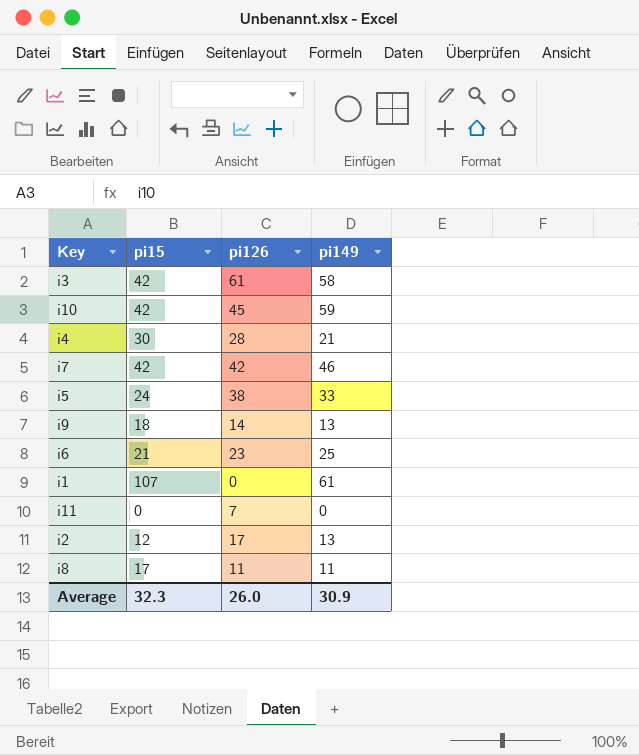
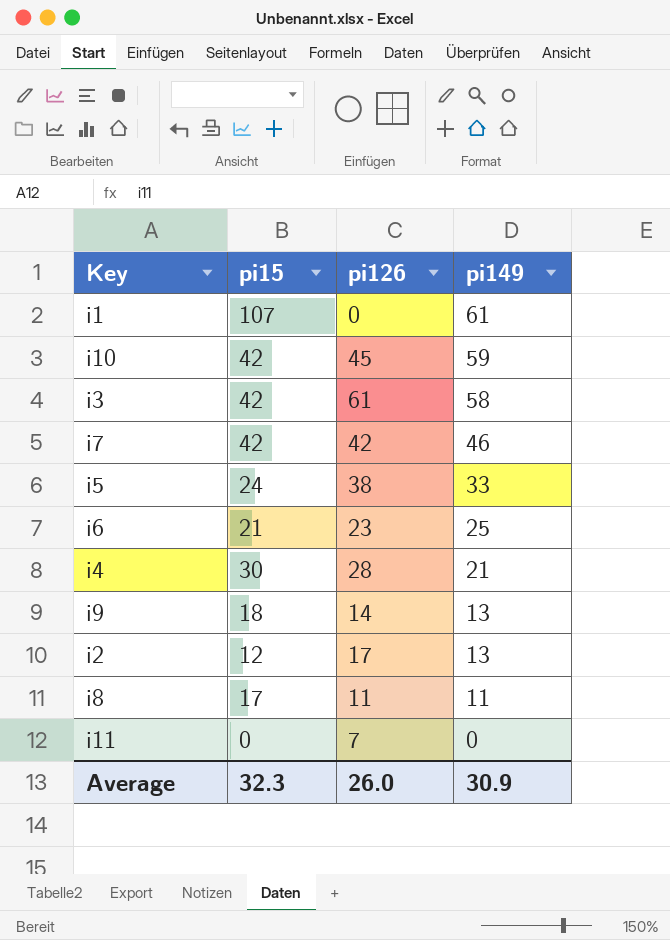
row order: none -> pi149 descending

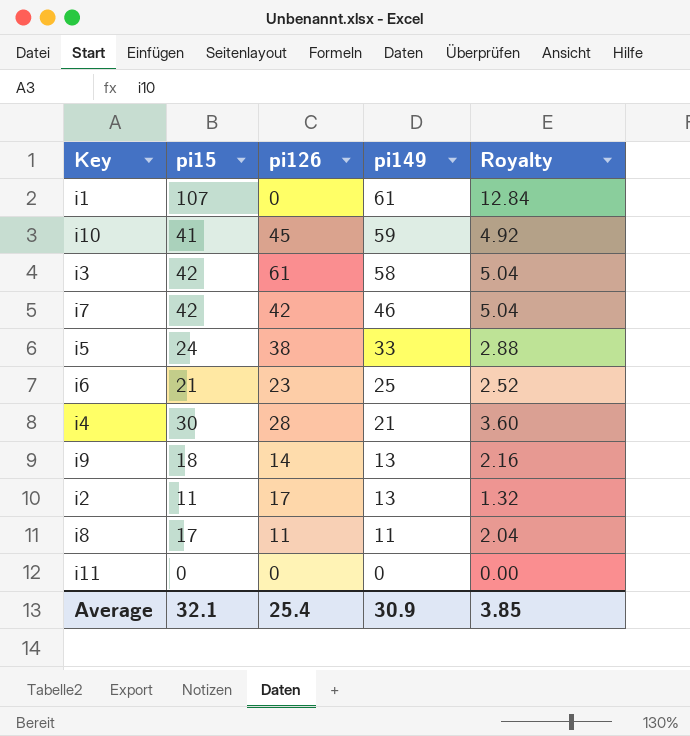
column Royalty | formula: none -> [pi15] * 0.12
i10 | pi15: 42 -> 41
i2 | pi15: 12 -> 11
i11 | pi126: 7 -> 0
Average | pi15: 32.3 -> 32.1
Average | pi126: 26.0 -> 25.4

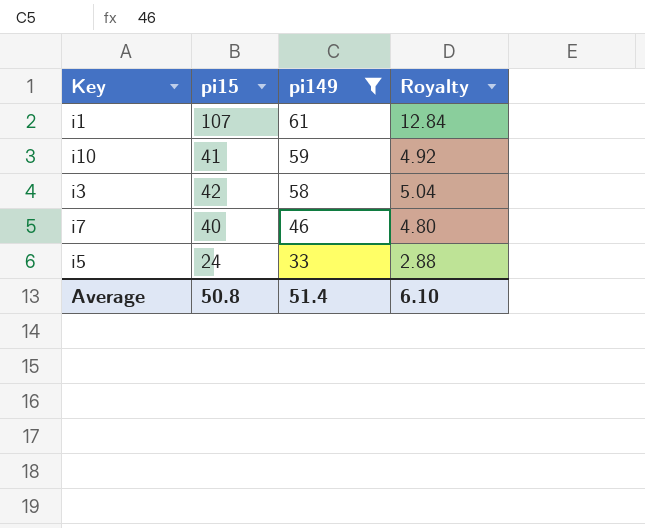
filter: none -> pi149 >= 33
column pi126 | position: 3 -> none
i7 | pi15: 42 -> 40
i7 | Royalty: 5.04 -> 4.80
Average | pi15: 32.1 -> 50.8
Average | pi149: 30.9 -> 51.4
Average | Royalty: 3.85 -> 6.10

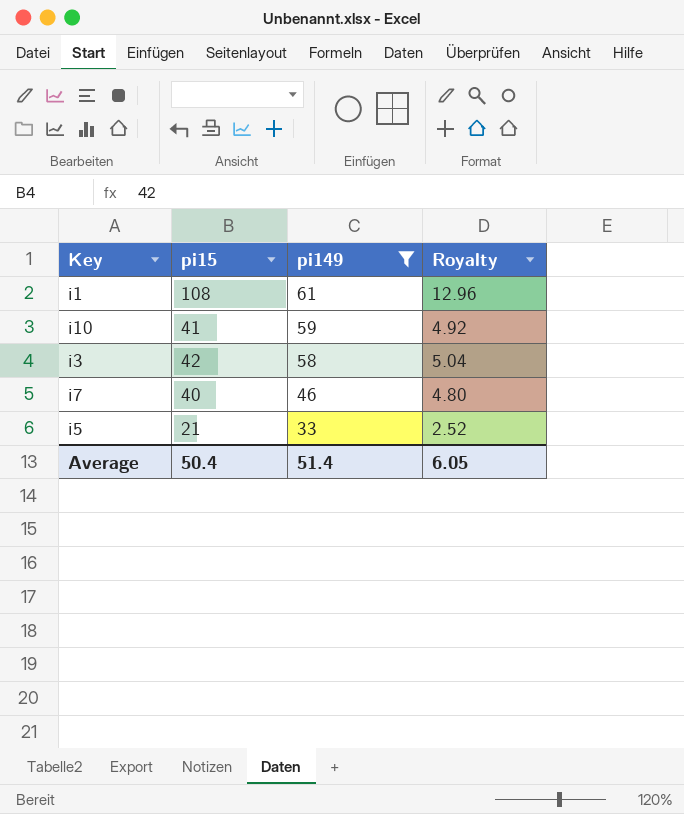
i1 | pi15: 107 -> 108
i1 | Royalty: 12.84 -> 12.96
i5 | pi15: 24 -> 21
i5 | Royalty: 2.88 -> 2.52
Average | pi15: 50.8 -> 50.4
Average | Royalty: 6.10 -> 6.05

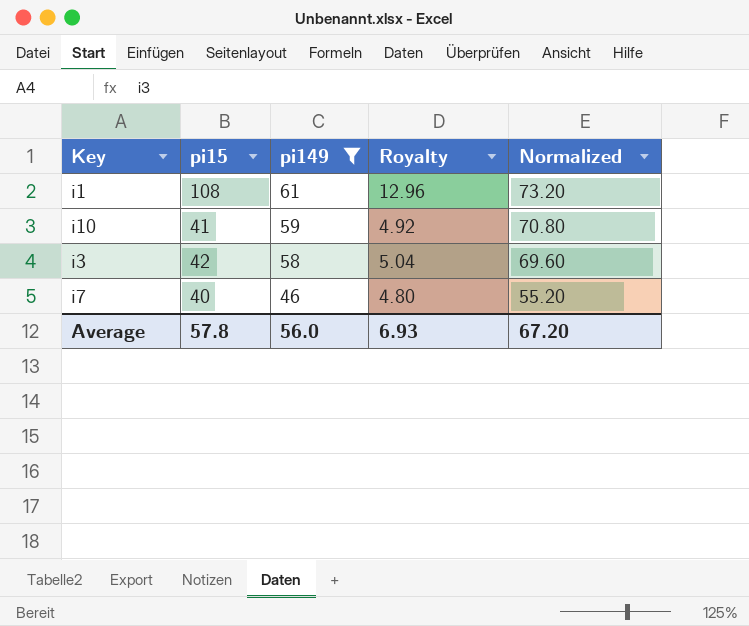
column Normalized | formula: none -> [pi149] * 1.2
row i5: 21 | 33 | 2.52 -> none
Average | pi15: 50.4 -> 57.8
Average | pi149: 51.4 -> 56.0
Average | Royalty: 6.05 -> 6.93

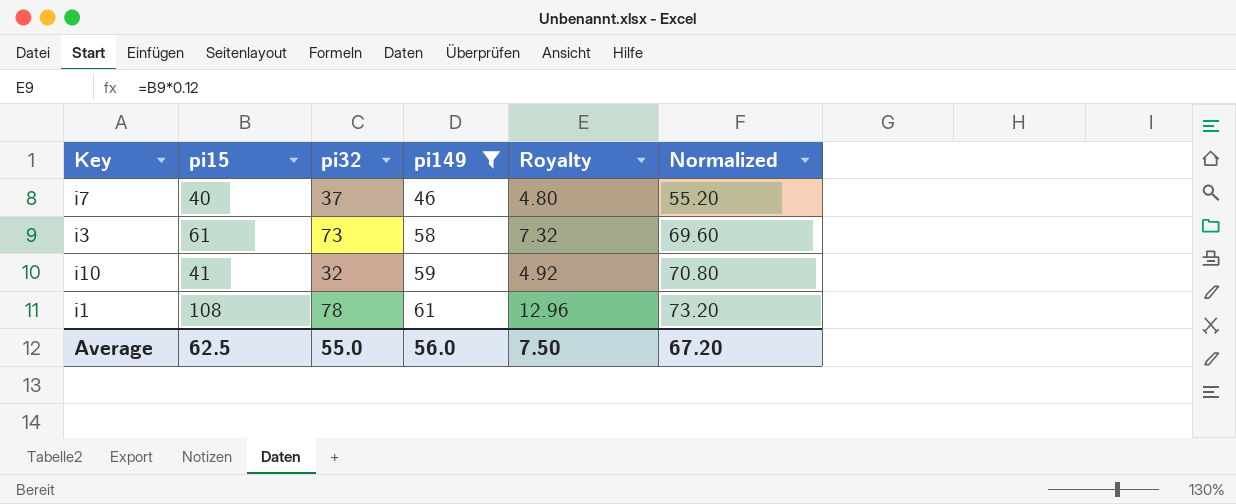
row order: pi149 descending -> pi149 ascending
column pi32 | position: none -> 3
i3 | pi15: 42 -> 61
i3 | Royalty: 5.04 -> 7.32
Average | pi15: 57.8 -> 62.5
Average | Royalty: 6.93 -> 7.50

